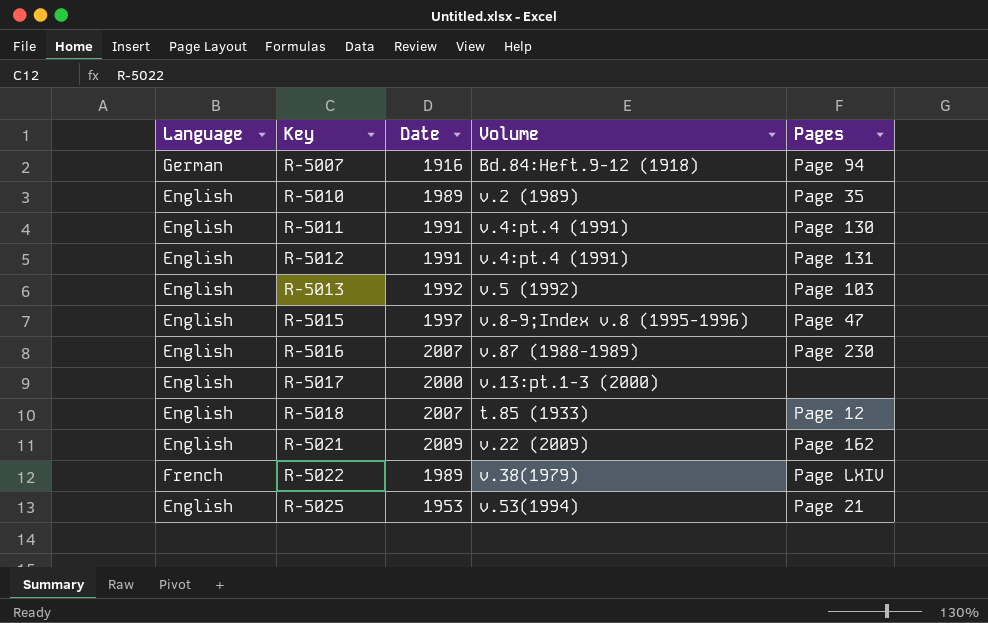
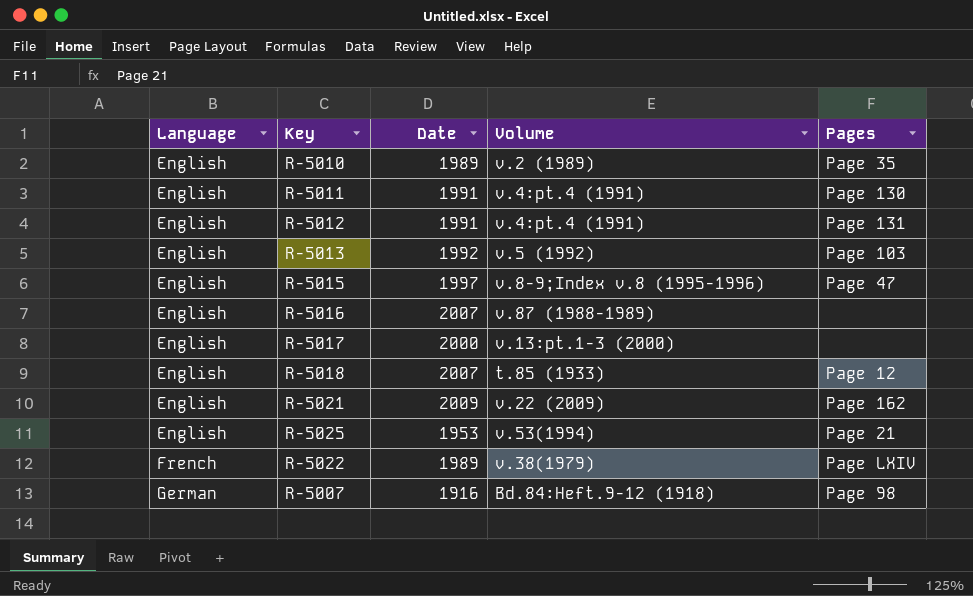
row order: Key ascending -> Language ascending
R-5016 | Pages: Page 230 -> none
R-5007 | Pages: Page 94 -> Page 98

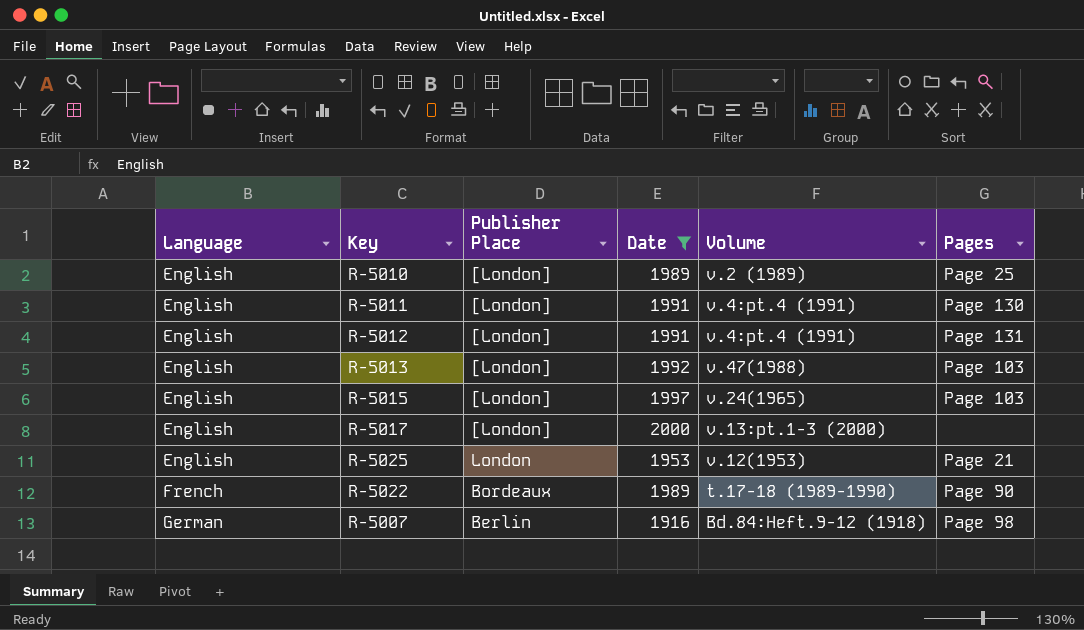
filter: none -> Date <= 2000
column Publisher Place | position: none -> 3
R-5010 | Pages: Page 35 -> Page 25
R-5013 | Volume: v.5 (1992) -> v.47(1988)
R-5015 | Volume: v.8-9;Index v.8 (1995-1996) -> v.24(1965)
R-5015 | Pages: Page 47 -> Page 103
R-5025 | Volume: v.53(1994) -> v.12(1953)
R-5022 | Volume: v.38(1979) -> t.17-18 (1989-1990)
R-5022 | Pages: Page LXIV -> Page 90

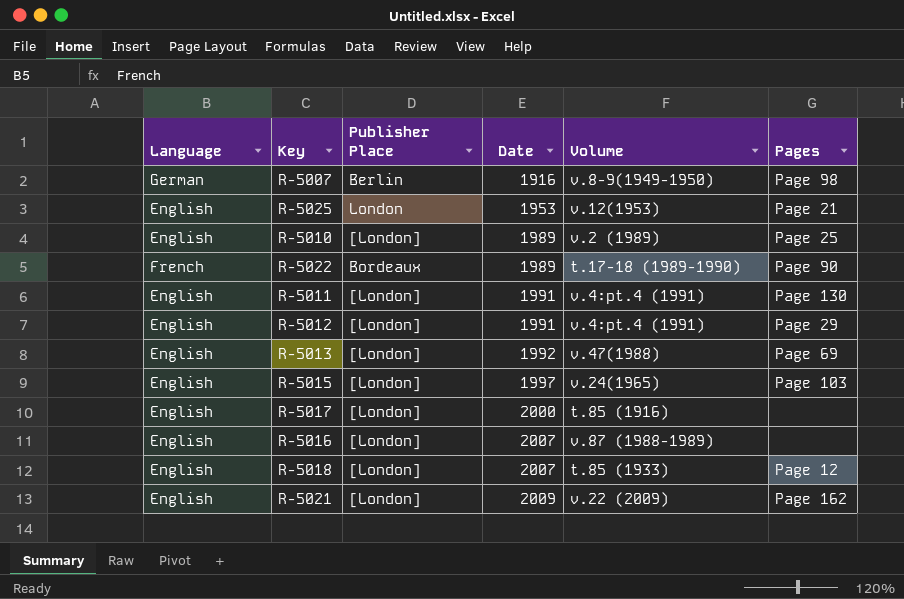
filter: Date <= 2000 -> none
row order: Language ascending -> Date ascending
R-5007 | Volume: Bd.84:Heft.9-12 (1918) -> v.8-9(1949-1950)
R-5012 | Pages: Page 131 -> Page 29
R-5013 | Pages: Page 103 -> Page 69
R-5017 | Volume: v.13:pt.1-3 (2000) -> t.85 (1916)

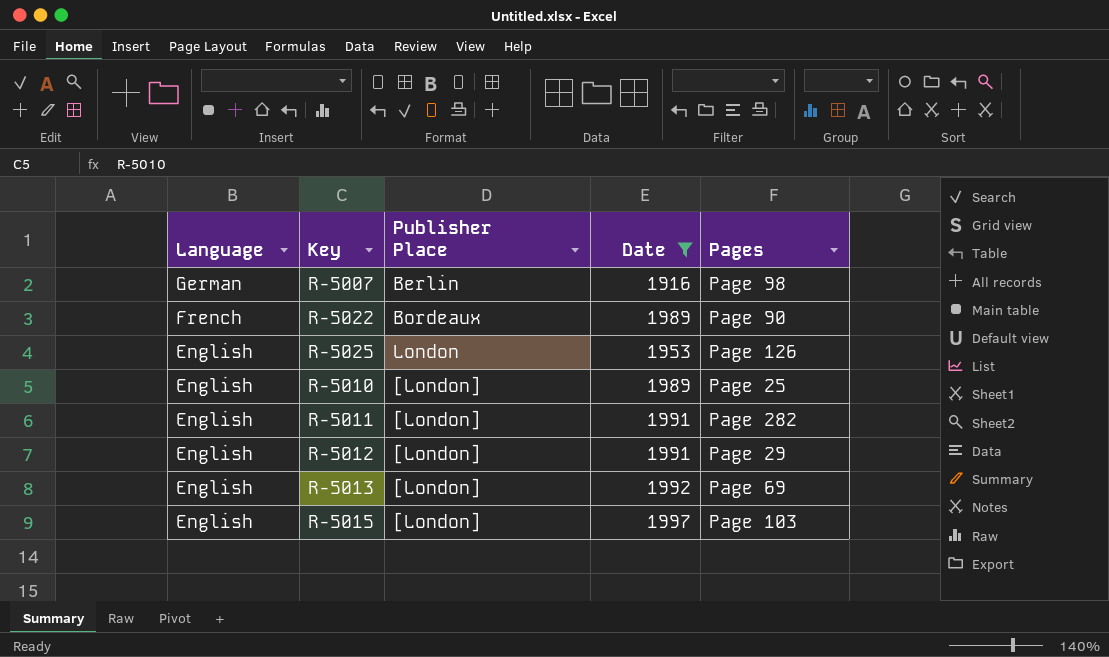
filter: none -> Date <= 1997
row order: Date ascending -> Language descending
column Volume | position: 5 -> none
R-5025 | Pages: Page 21 -> Page 126
R-5011 | Pages: Page 130 -> Page 282

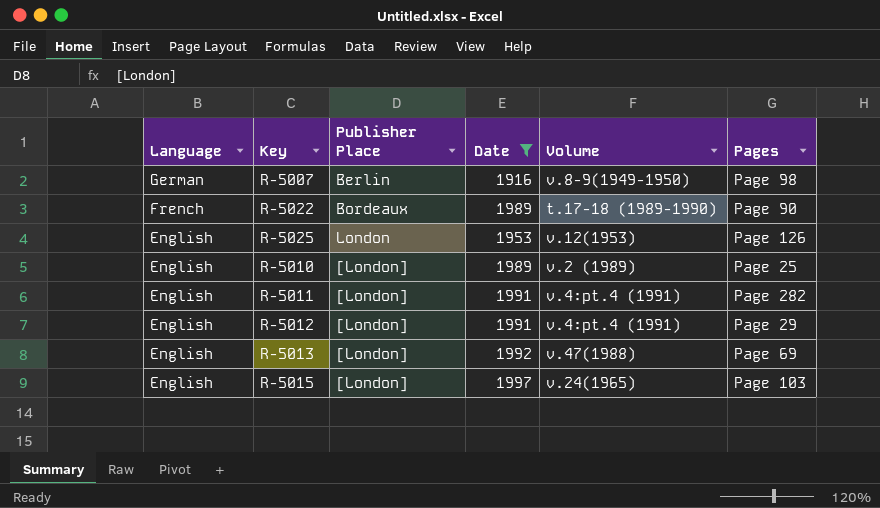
column Volume | position: none -> 5

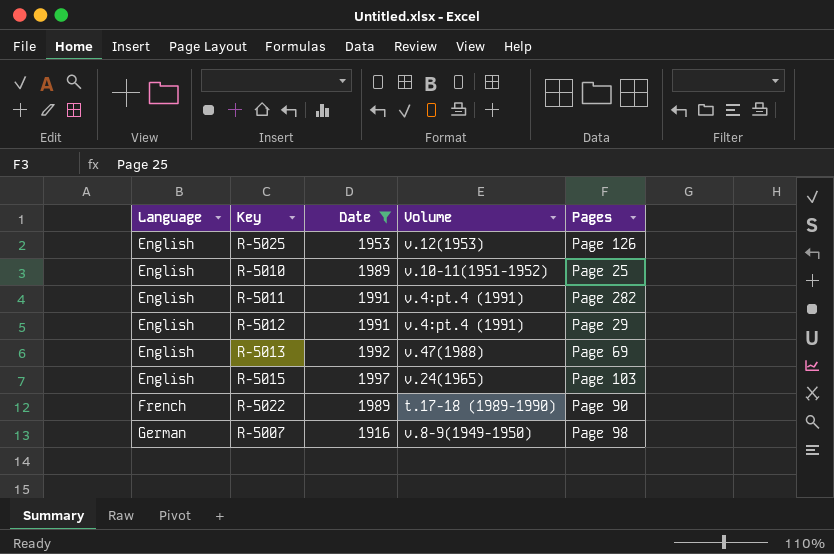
row order: Language descending -> Language ascending
column Publisher Place | position: 3 -> none
R-5010 | Volume: v.2 (1989) -> v.10-11(1951-1952)

